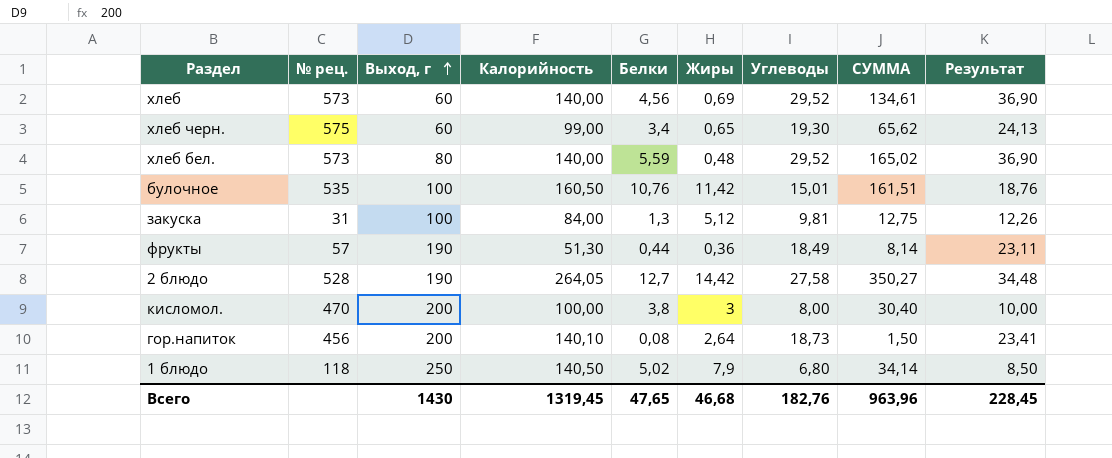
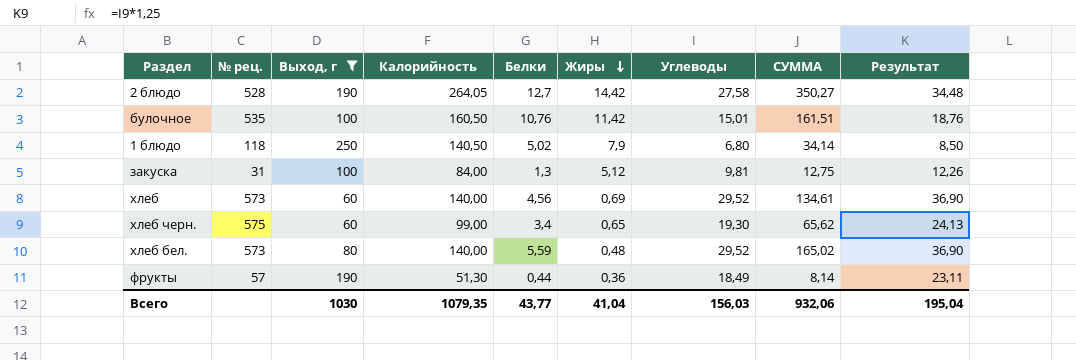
filter: none -> Выход, г != 200
row order: Выход, г ascending -> Жиры descending
Всего | Выход, г: 1430 -> 1030
Всего | Калорийность: 1319,45 -> 1079,35
Всего | Белки: 47,65 -> 43,77
Всего | Жиры: 46,68 -> 41,04
Всего | Углеводы: 182,76 -> 156,03
Всего | СУММА: 963,96 -> 932,06
Всего | Результат: 228,45 -> 195,04

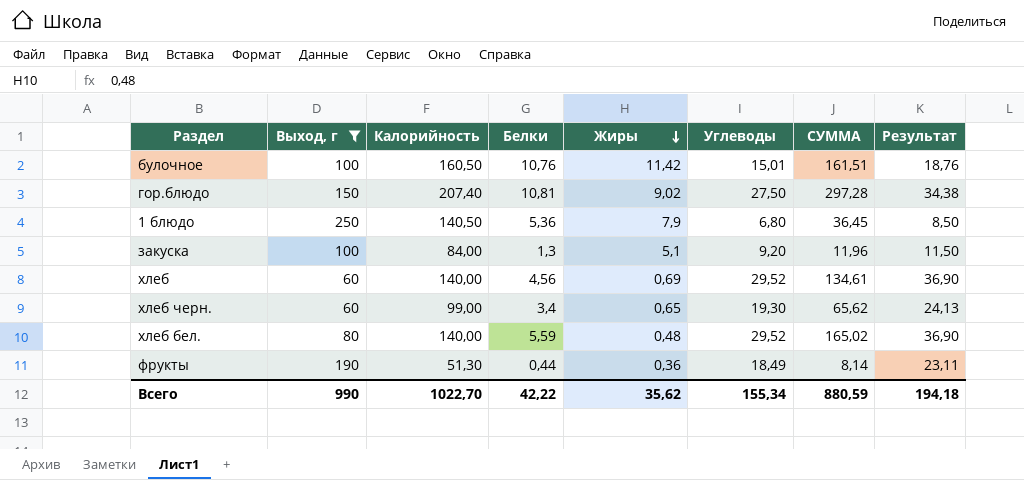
column № рец. | position: 2 -> none
row 2 блюдо: 528 | 190 | 264,05 | 12,7 | 14,42 | 27,58 | 350,27 | 34,48 -> none
row гор.блюдо: none -> 150 | 207,40 | 10,81 | 9,02 | 27,50 | 297,28 | 34,38
1 блюдо | Белки: 5,02 -> 5,36
1 блюдо | СУММА: 34,14 -> 36,45
закуска | Жиры: 5,12 -> 5,1
закуска | Углеводы: 9,81 -> 9,20
закуска | СУММА: 12,75 -> 11,96
закуска | Результат: 12,26 -> 11,50
Всего | Выход, г: 1030 -> 990
Всего | Калорийность: 1079,35 -> 1022,70
Всего | Белки: 43,77 -> 42,22
Всего | Жиры: 41,04 -> 35,62
Всего | Углеводы: 156,03 -> 155,34
Всего | СУММА: 932,06 -> 880,59
Всего | Результат: 195,04 -> 194,18

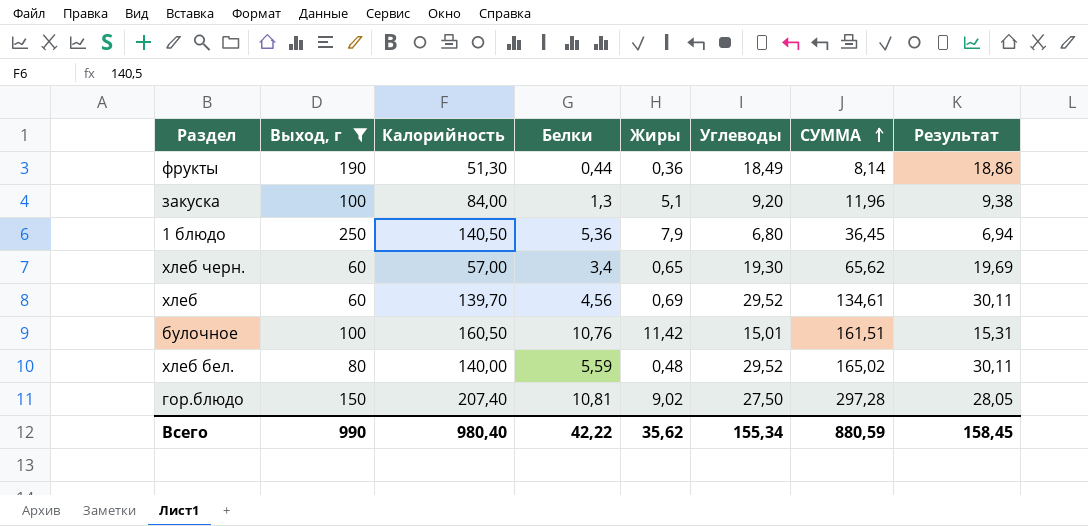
row order: Жиры descending -> СУММА ascending
column Результат | formula: [Углеводы] * 1,25 -> [Углеводы] * 1,02
хлеб черн. | Калорийность: 99,00 -> 57,00
хлеб | Калорийность: 140,00 -> 139,70
Всего | Калорийность: 1022,70 -> 980,40
Всего | Результат: 194,18 -> 158,45

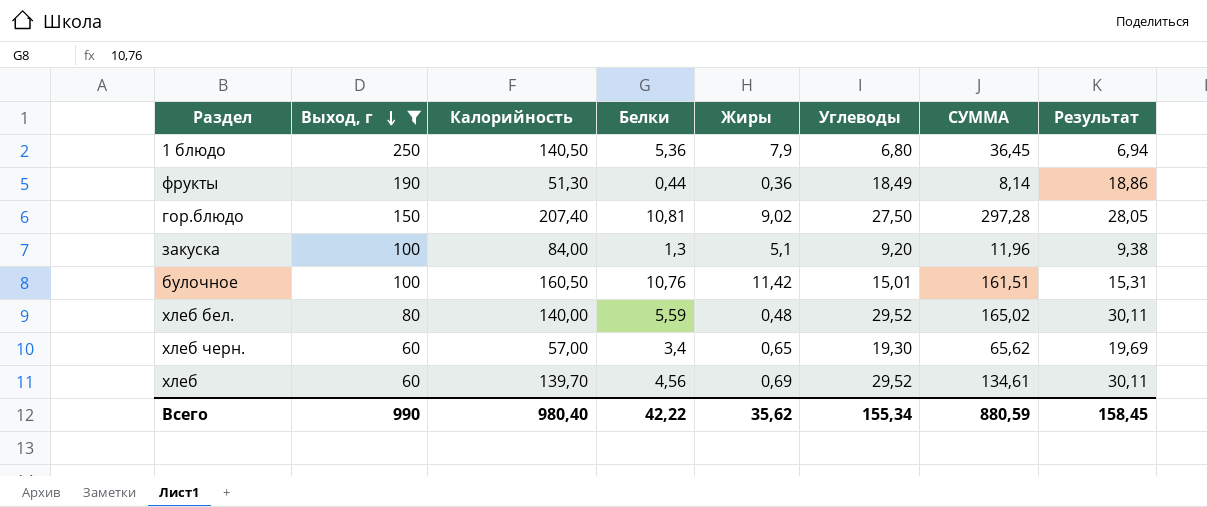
row order: СУММА ascending -> Выход, г descending

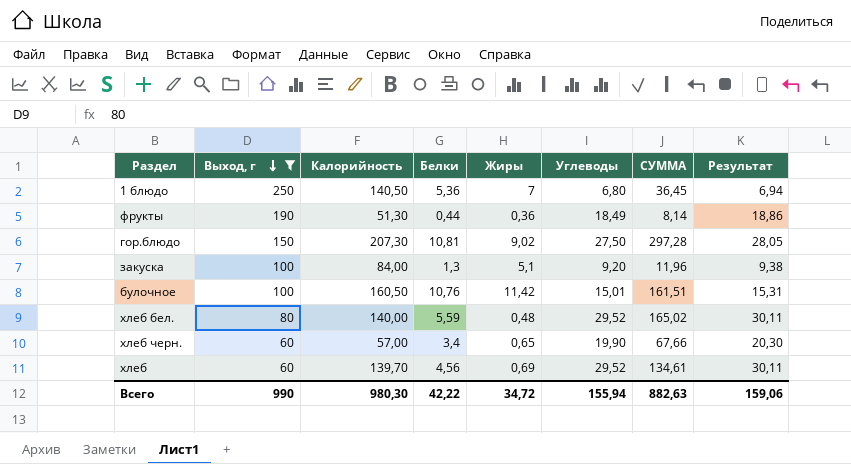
1 блюдо | Жиры: 7,9 -> 7
гор.блюдо | Калорийность: 207,40 -> 207,30
хлеб черн. | Углеводы: 19,30 -> 19,90
хлеб черн. | СУММА: 65,62 -> 67,66
хлеб черн. | Результат: 19,69 -> 20,30
Всего | Калорийность: 980,40 -> 980,30
Всего | Жиры: 35,62 -> 34,72
Всего | Углеводы: 155,34 -> 155,94
Всего | СУММА: 880,59 -> 882,63
Всего | Результат: 158,45 -> 159,06

